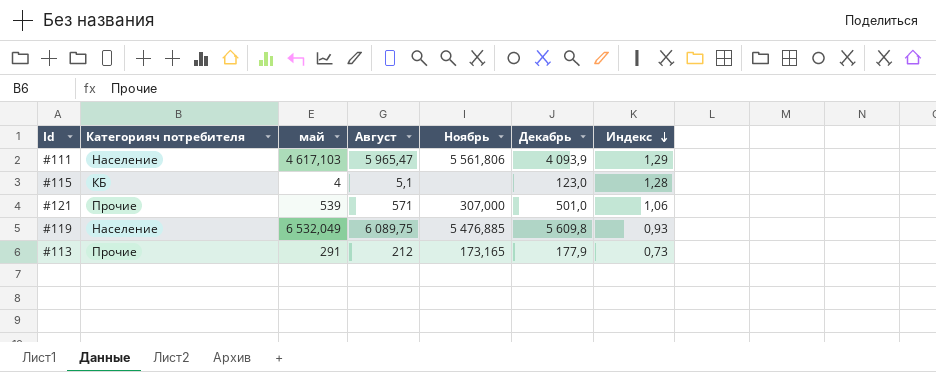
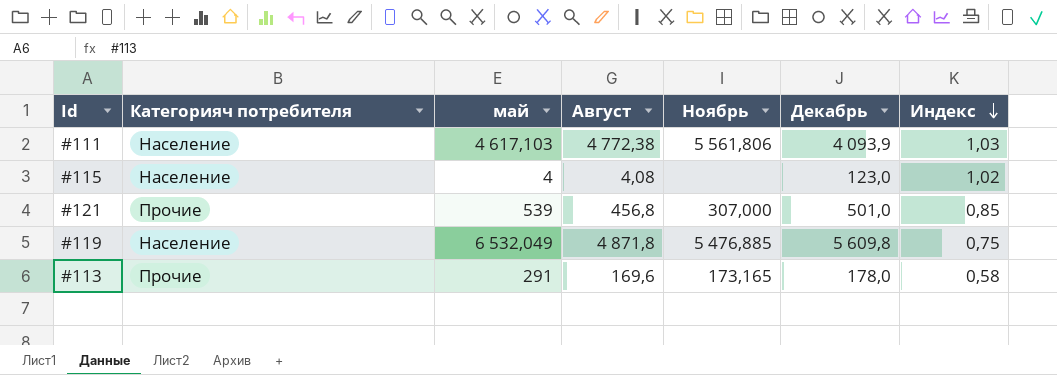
#111 | Август: 5 965,47 -> 4 772,38
#111 | Индекс: 1,29 -> 1,03
#115 | Категорияч потребителя: КБ -> Население
#115 | Август: 5,1 -> 4,08
#115 | Индекс: 1,28 -> 1,02
#121 | Август: 571 -> 456,8
#121 | Индекс: 1,06 -> 0,85
#119 | Август: 6 089,75 -> 4 871,8
#119 | Индекс: 0,93 -> 0,75
#113 | Август: 212 -> 169,6
#113 | Декабрь: 177,9 -> 178,0
#113 | Индекс: 0,73 -> 0,58

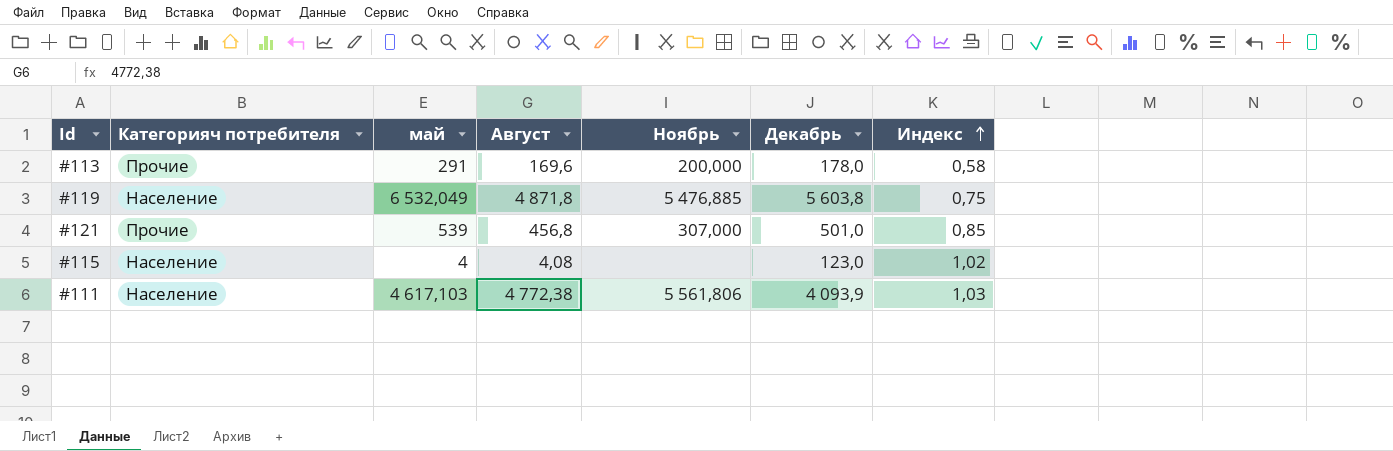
row order: Индекс descending -> Индекс ascending
#113 | Ноябрь: 173,165 -> 200,000
#119 | Декабрь: 5 609,8 -> 5 603,8

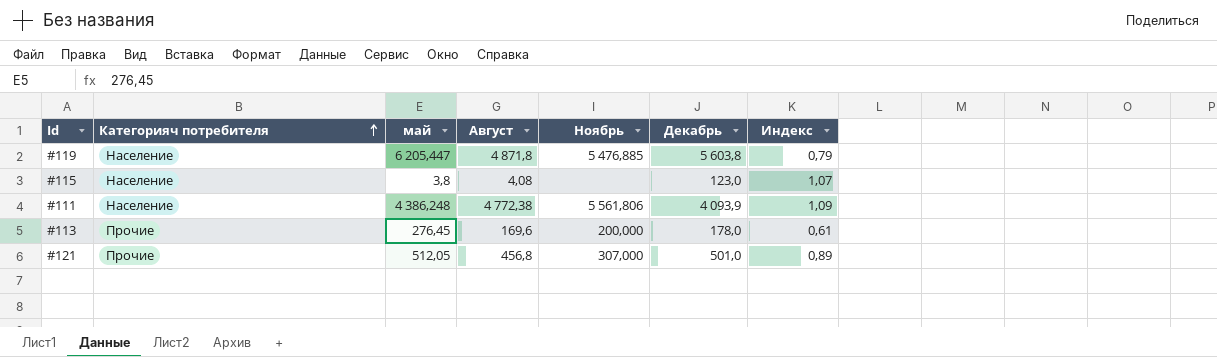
row order: Индекс ascending -> Категорияч потребителя ascending
#119 | май: 6 532,049 -> 6 205,447
#119 | Индекс: 0,75 -> 0,79
#115 | май: 4 -> 3,8
#115 | Индекс: 1,02 -> 1,07
#111 | май: 4 617,103 -> 4 386,248
#111 | Индекс: 1,03 -> 1,09
#113 | май: 291 -> 276,45
#113 | Индекс: 0,58 -> 0,61
#121 | май: 539 -> 512,05
#121 | Индекс: 0,85 -> 0,89

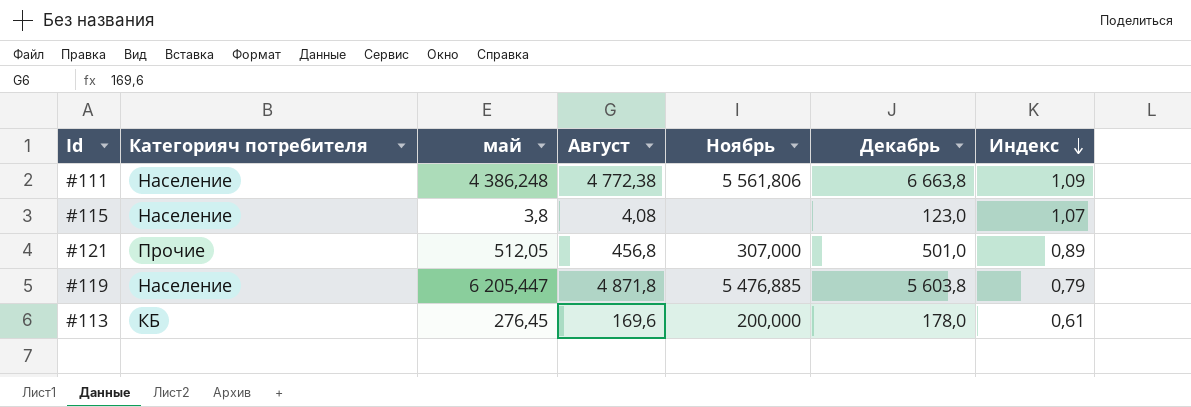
row order: Категорияч потребителя ascending -> Индекс descending
#111 | Декабрь: 4 093,9 -> 6 663,8
#113 | Категорияч потребителя: Прочие -> КБ

